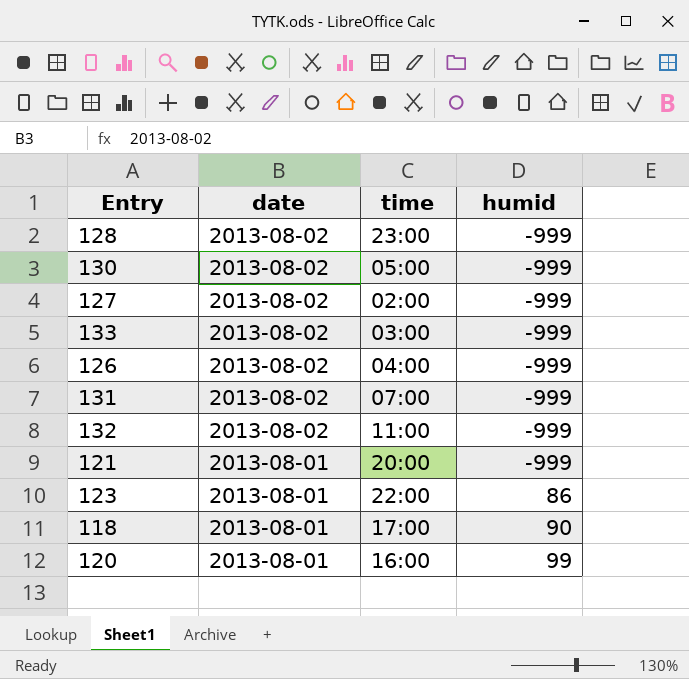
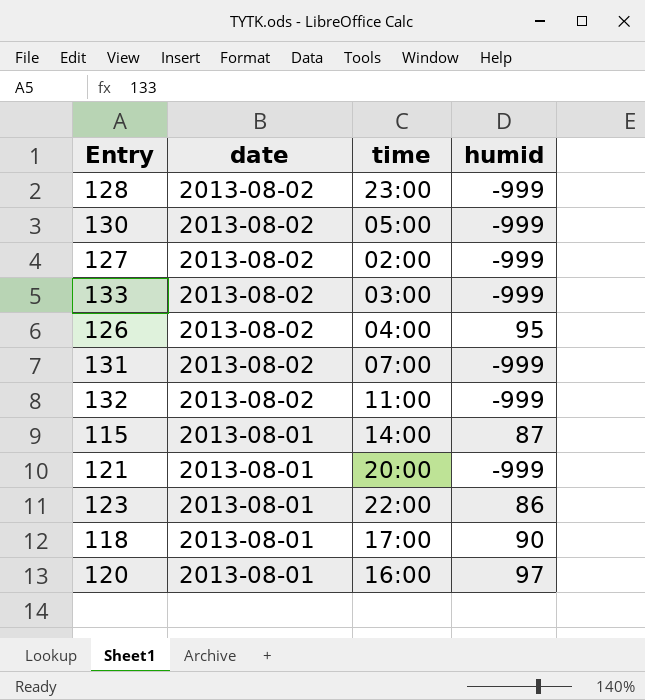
126 | humid: -999 -> 95
row 115: none -> 2013-08-01 | 14:00 | 87
120 | humid: 99 -> 97

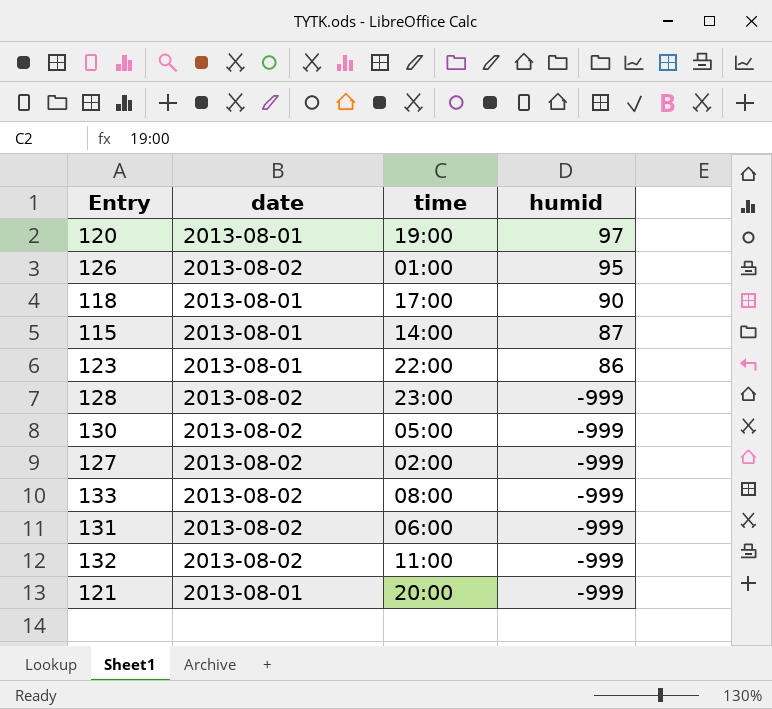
row order: date descending -> humid descending
120 | time: 16:00 -> 19:00
126 | time: 04:00 -> 01:00
133 | time: 03:00 -> 08:00
131 | time: 07:00 -> 06:00

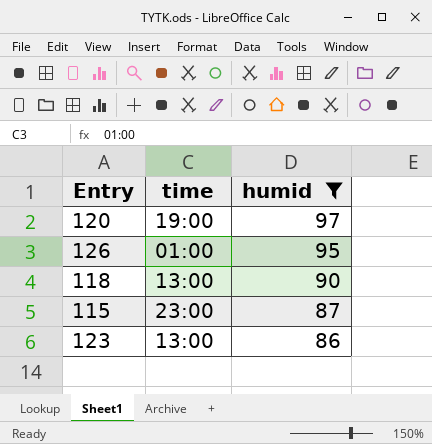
filter: none -> humid != -999
column date | position: 2 -> none
118 | time: 17:00 -> 13:00
115 | time: 14:00 -> 23:00
123 | time: 22:00 -> 13:00

